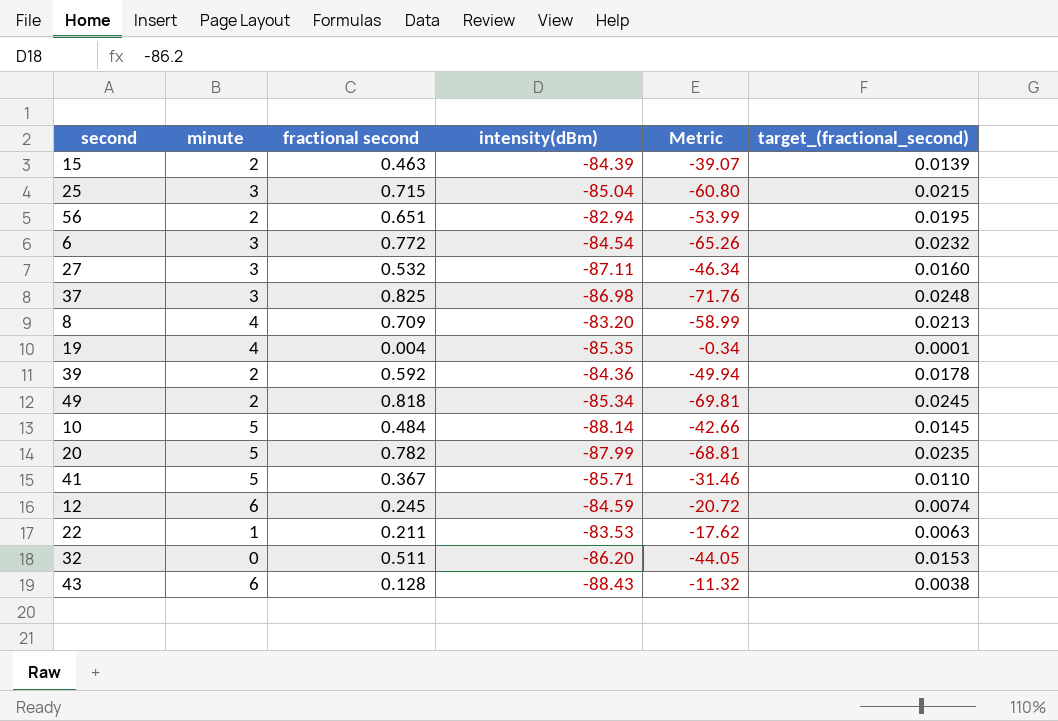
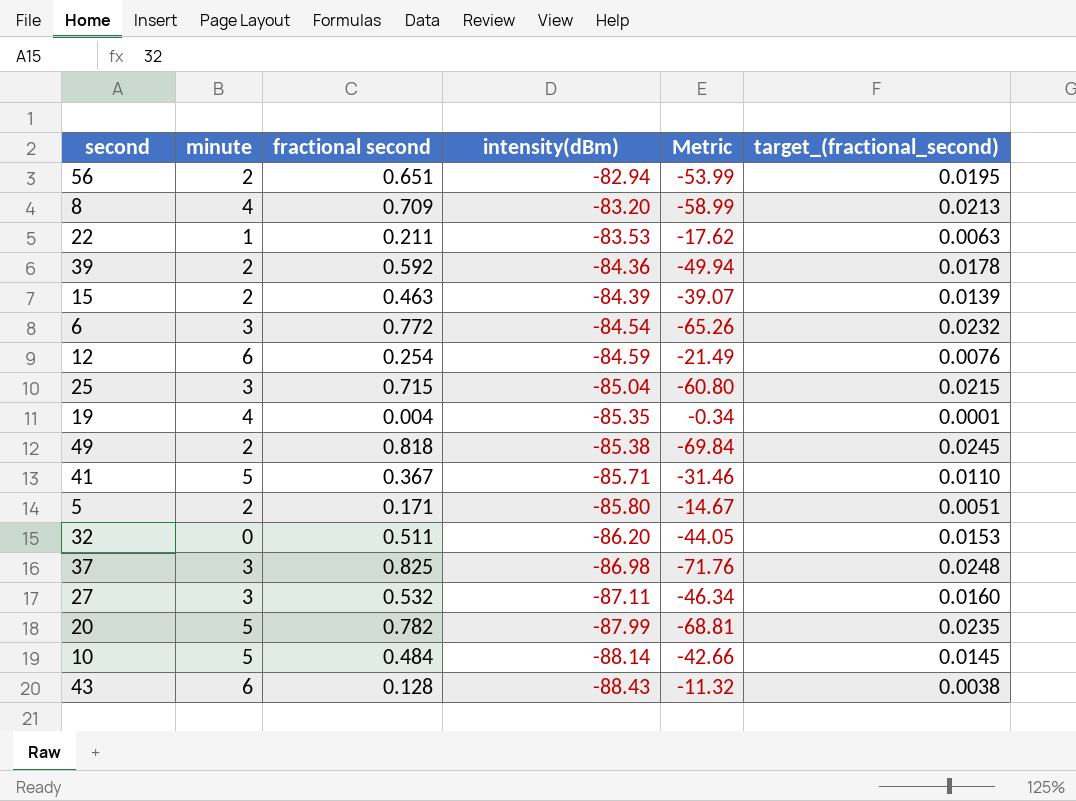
row order: none -> intensity(dBm) descending
12 | fractional second: 0.245 -> 0.254
12 | Metric: -20.72 -> -21.49
12 | target_(fractional_second): 0.0074 -> 0.0076
49 | intensity(dBm): -85.34 -> -85.38
49 | Metric: -69.81 -> -69.84
row 5: none -> 2 | 0.171 | -85.80 | -14.67 | 0.0051

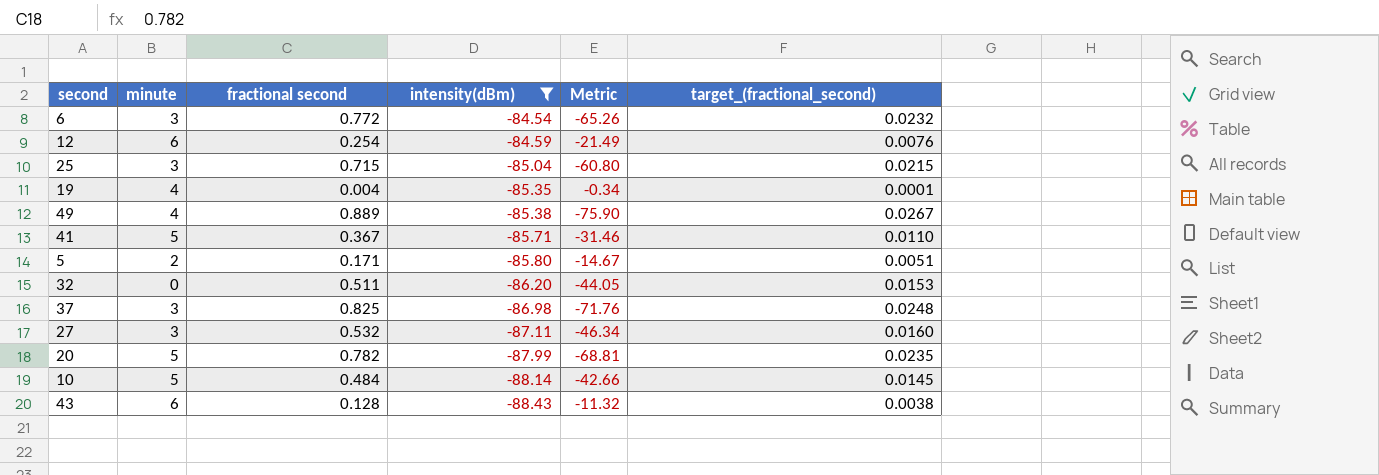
filter: none -> intensity(dBm) <= -84.54
49 | minute: 2 -> 4
49 | fractional second: 0.818 -> 0.889
49 | Metric: -69.84 -> -75.90
49 | target_(fractional_second): 0.0245 -> 0.0267

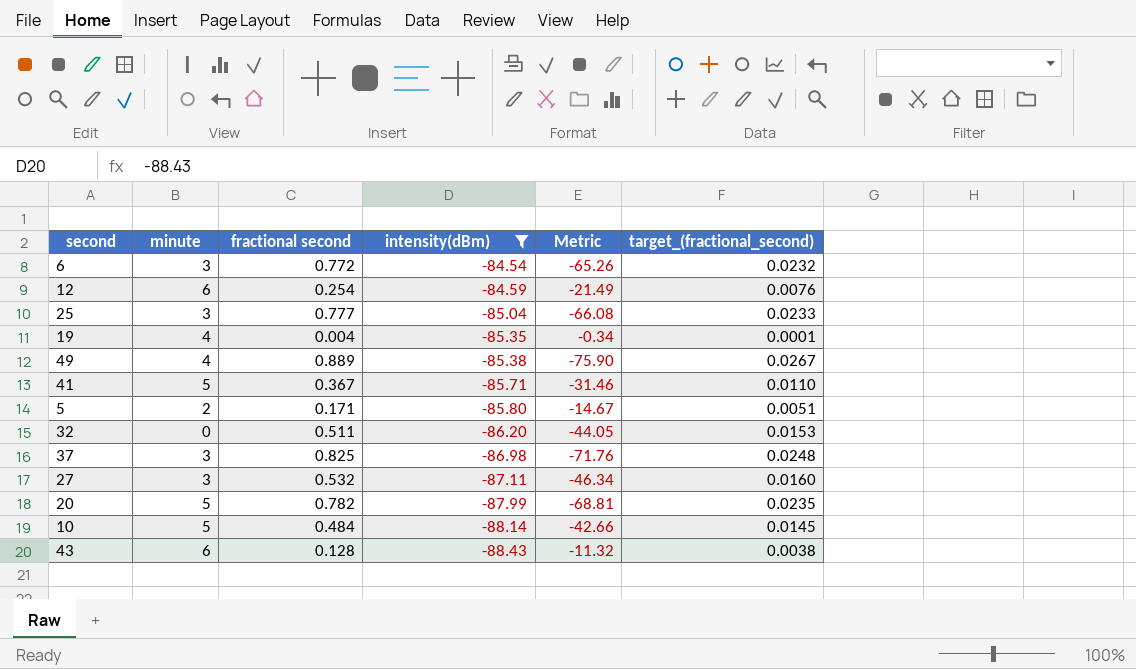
25 | fractional second: 0.715 -> 0.777
25 | Metric: -60.80 -> -66.08
25 | target_(fractional_second): 0.0215 -> 0.0233

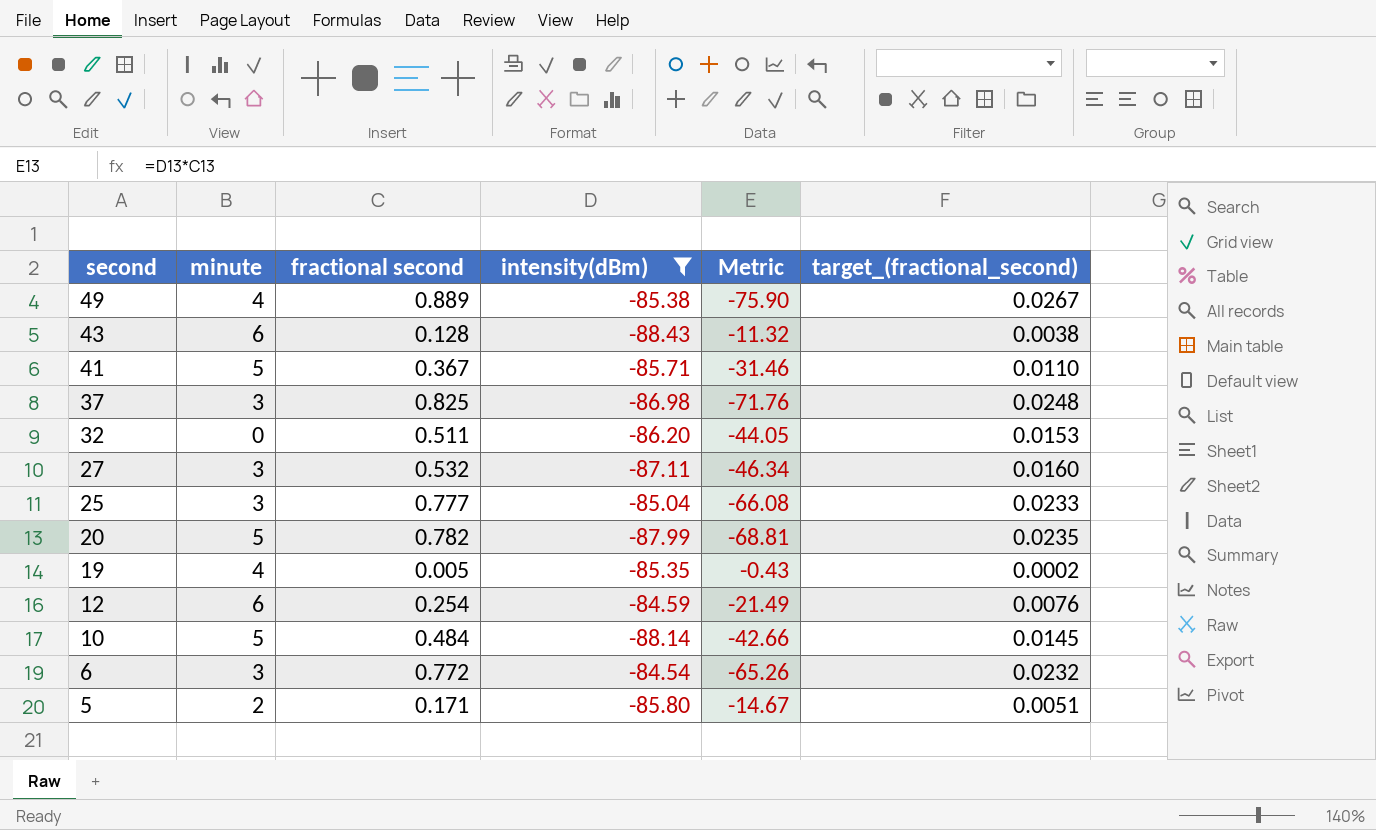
row order: intensity(dBm) descending -> second descending
19 | fractional second: 0.004 -> 0.005
19 | Metric: -0.34 -> -0.43
19 | target_(fractional_second): 0.0001 -> 0.0002

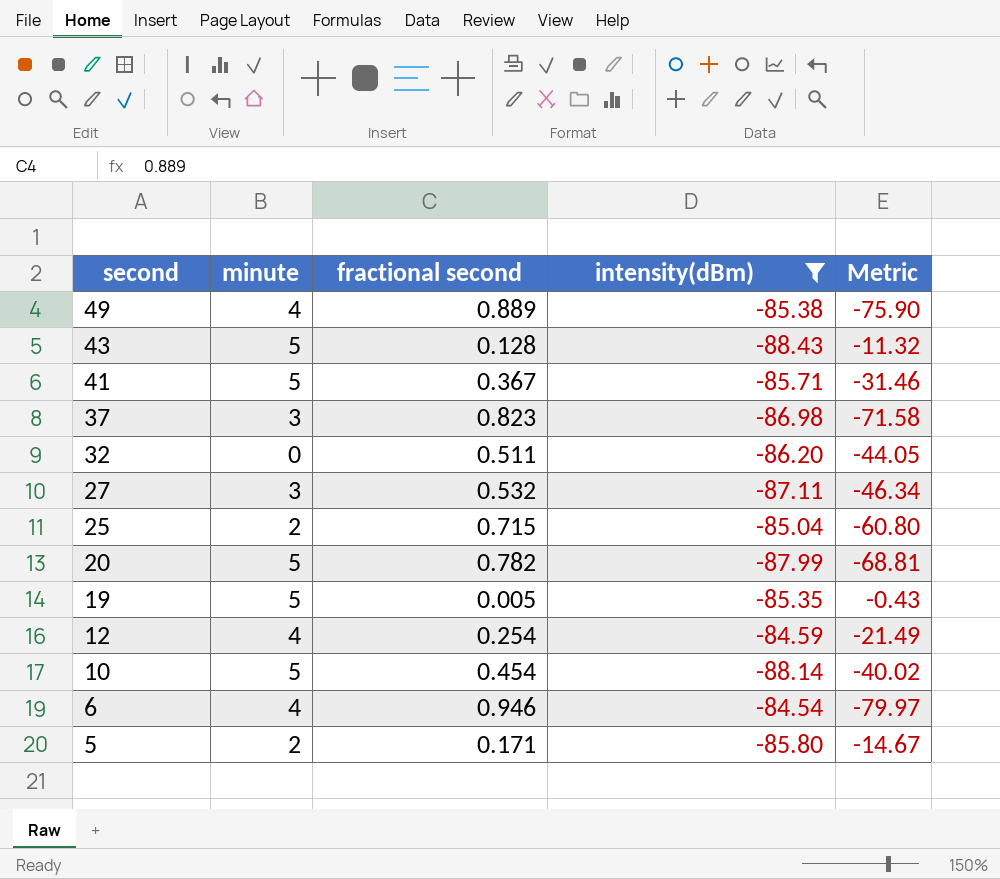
column target_(fractional_second) | formula: [fractional second] * 0.03 -> none
43 | minute: 6 -> 5
37 | fractional second: 0.825 -> 0.823
37 | Metric: -71.76 -> -71.58
25 | minute: 3 -> 2
25 | fractional second: 0.777 -> 0.715
25 | Metric: -66.08 -> -60.80
19 | minute: 4 -> 5
12 | minute: 6 -> 4
10 | fractional second: 0.484 -> 0.454
10 | Metric: -42.66 -> -40.02
6 | minute: 3 -> 4
6 | fractional second: 0.772 -> 0.946
6 | Metric: -65.26 -> -79.97

